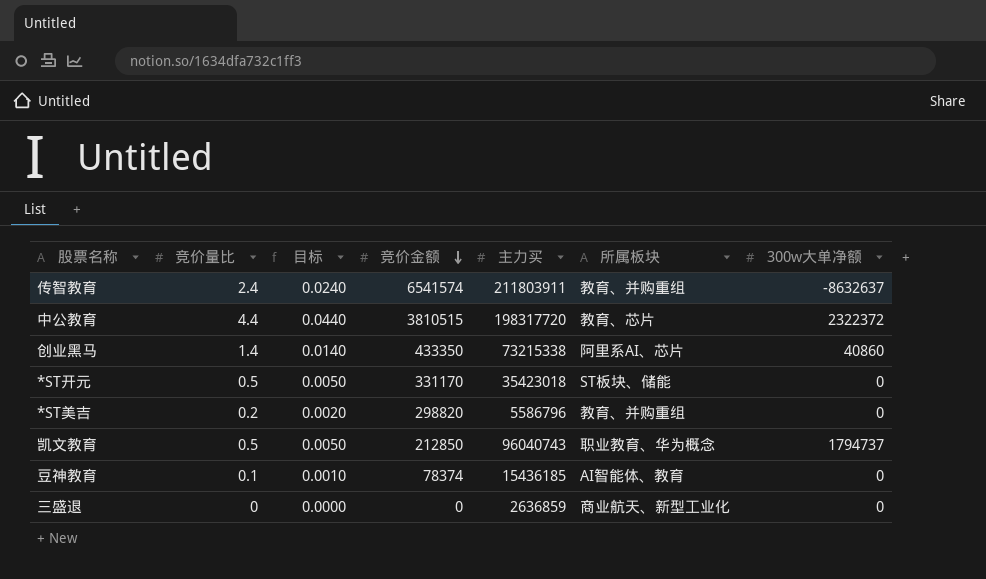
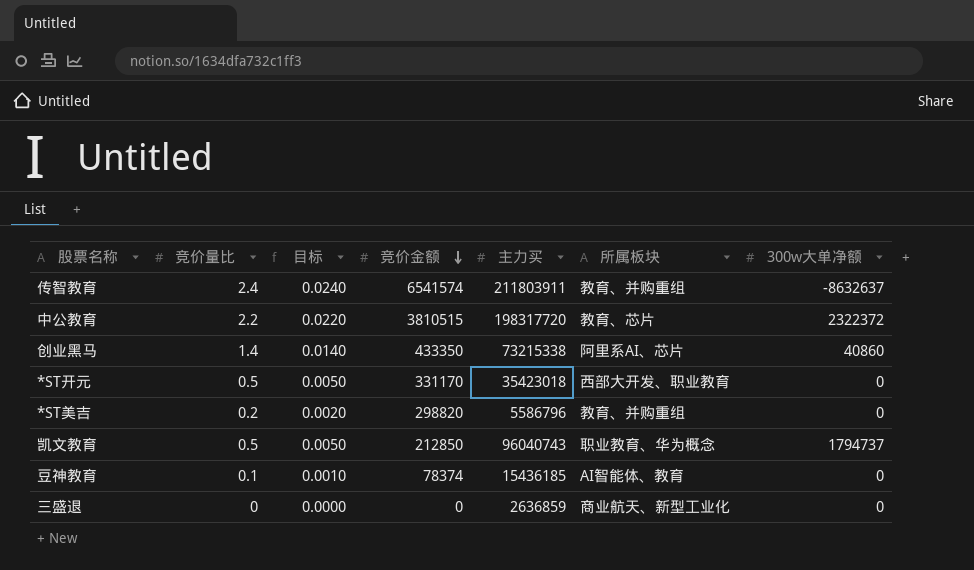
中公教育 | 竞价量比: 4.4 -> 2.2
中公教育 | 目标: 0.0440 -> 0.0220
*ST开元 | 所属板块: ST板块、储能 -> 西部大开发、职业教育

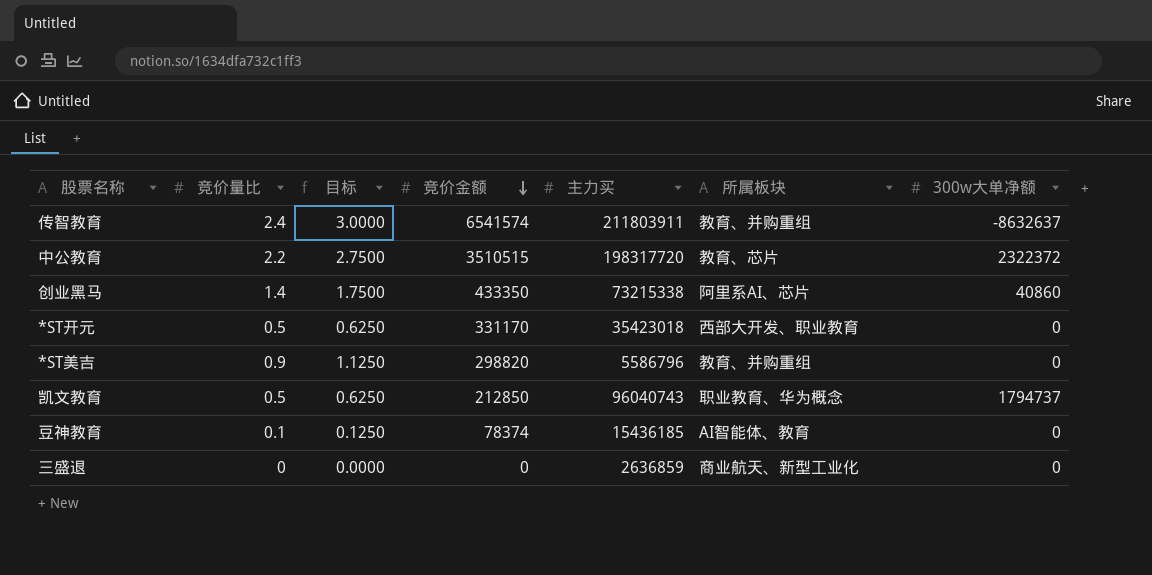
column 目标 | formula: [竞价量比] * 0.01 -> [竞价量比] * 1.25
中公教育 | 竞价金额: 3810515 -> 3510515
*ST美吉 | 竞价量比: 0.2 -> 0.9

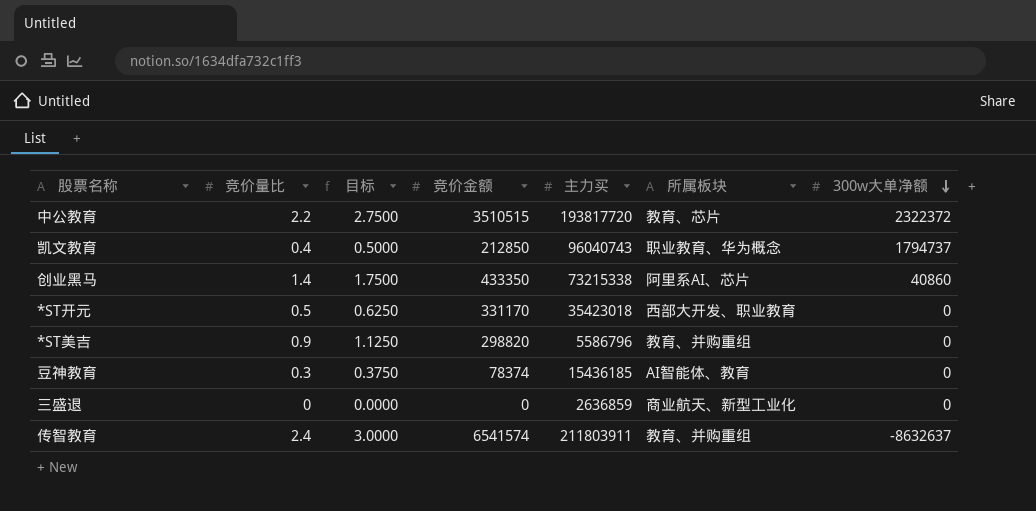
row order: 竞价金额 descending -> 300w大单净额 descending
中公教育 | 主力买: 198317720 -> 193817720
凯文教育 | 竞价量比: 0.5 -> 0.4
凯文教育 | 目标: 0.6250 -> 0.5000
豆神教育 | 竞价量比: 0.1 -> 0.3
豆神教育 | 目标: 0.1250 -> 0.3750

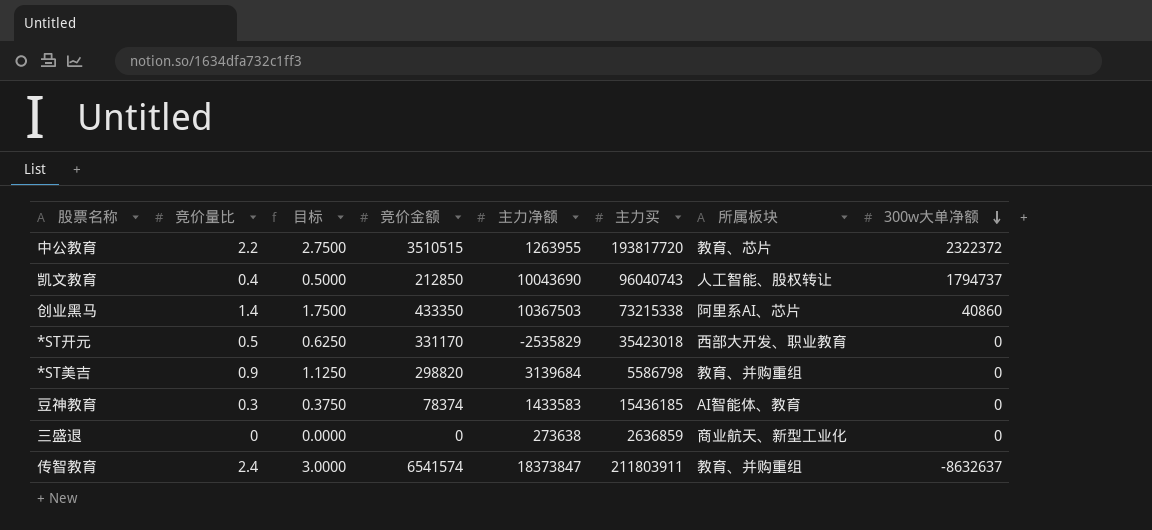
column 主力净额 | position: none -> 5
凯文教育 | 所属板块: 职业教育、华为概念 -> 人工智能、股权转让
*ST美吉 | 主力买: 5586796 -> 5586798

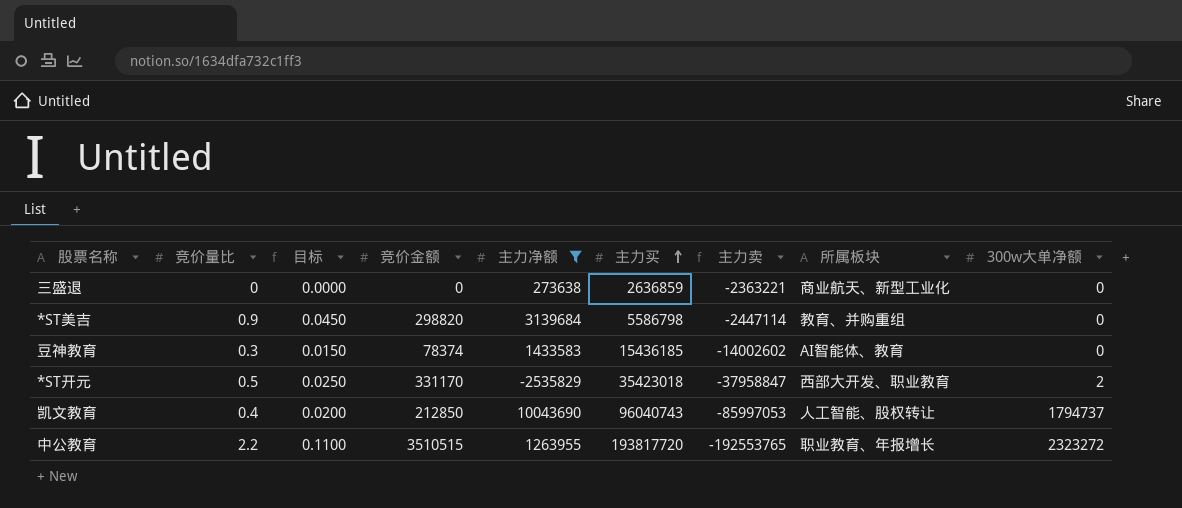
filter: none -> 主力净额 <= 10043690
row order: 300w大单净额 descending -> 主力买 ascending
column 目标 | formula: [竞价量比] * 1.25 -> [竞价量比] * 0.05
column 主力卖 | formula: none -> [主力净额] - [主力买]
*ST开元 | 300w大单净额: 0 -> 2
中公教育 | 所属板块: 教育、芯片 -> 职业教育、年报增长
中公教育 | 300w大单净额: 2322372 -> 2323272

